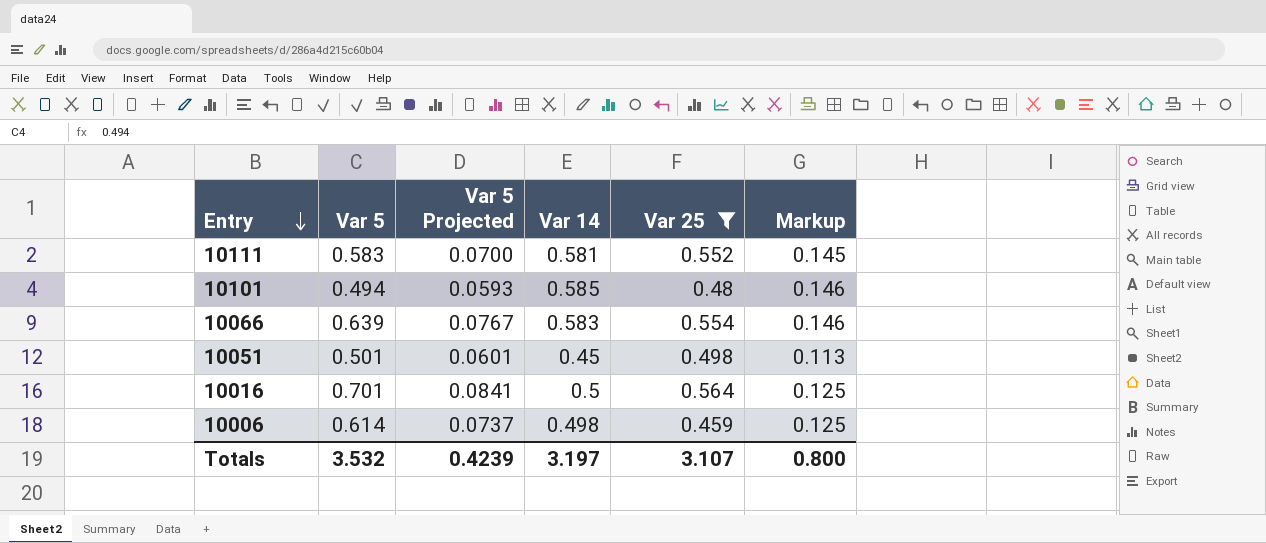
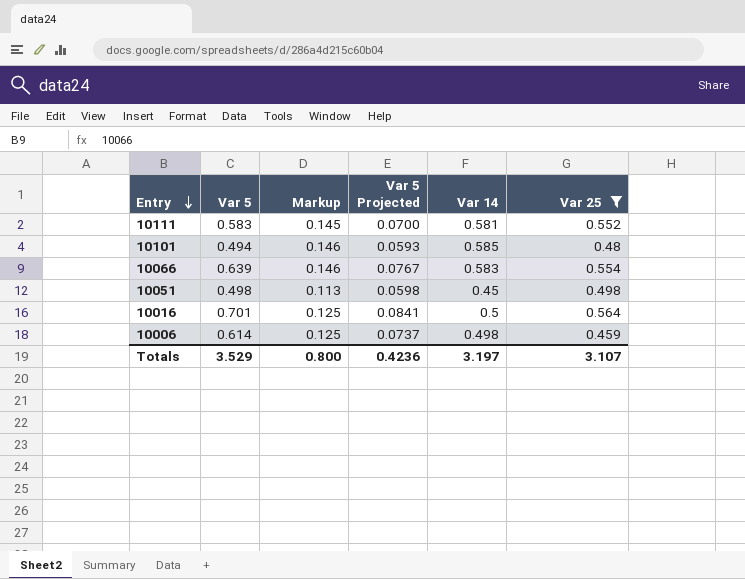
column Markup | position: 6 -> 3
10051 | Var 5: 0.501 -> 0.498
10051 | Var 5 Projected: 0.0601 -> 0.0598
Totals | Var 5: 3.532 -> 3.529
Totals | Var 5 Projected: 0.4239 -> 0.4236

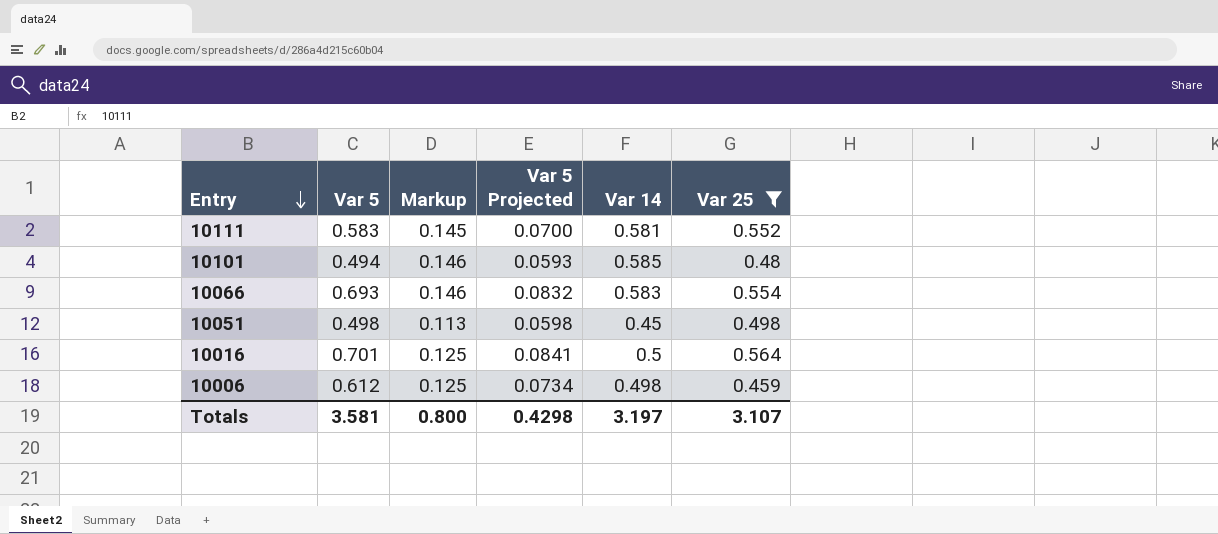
10066 | Var 5: 0.639 -> 0.693
10066 | Var 5 Projected: 0.0767 -> 0.0832
10006 | Var 5: 0.614 -> 0.612
10006 | Var 5 Projected: 0.0737 -> 0.0734
Totals | Var 5: 3.529 -> 3.581
Totals | Var 5 Projected: 0.4236 -> 0.4298

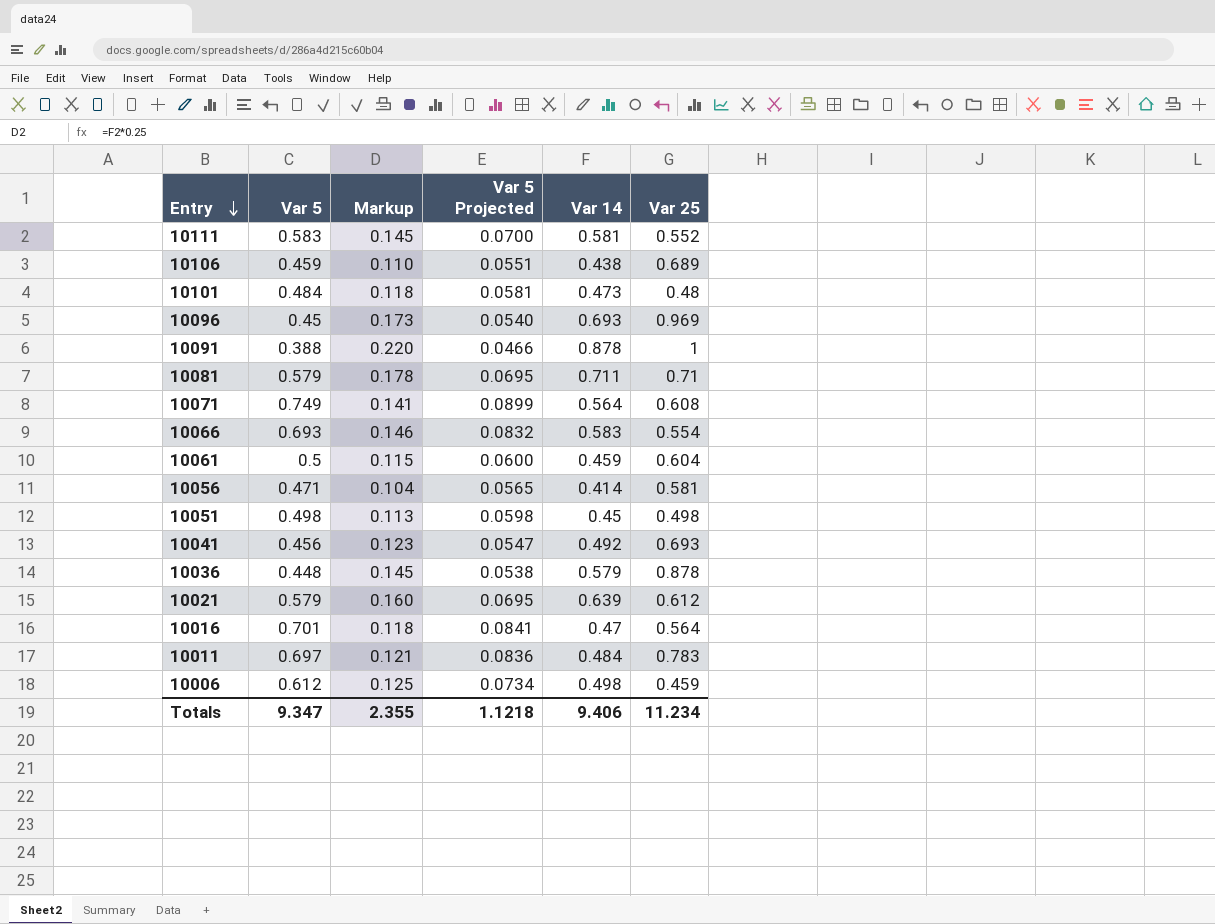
filter: Var 25 <= 0.564 -> none
10101 | Var 5: 0.494 -> 0.484
10101 | Markup: 0.146 -> 0.118
10101 | Var 5 Projected: 0.0593 -> 0.0581
10101 | Var 14: 0.585 -> 0.473
10016 | Markup: 0.125 -> 0.118
10016 | Var 14: 0.5 -> 0.47
Totals | Var 5: 3.581 -> 9.347
Totals | Markup: 0.800 -> 2.355
Totals | Var 5 Projected: 0.4298 -> 1.1218
Totals | Var 14: 3.197 -> 9.406
Totals | Var 25: 3.107 -> 11.234

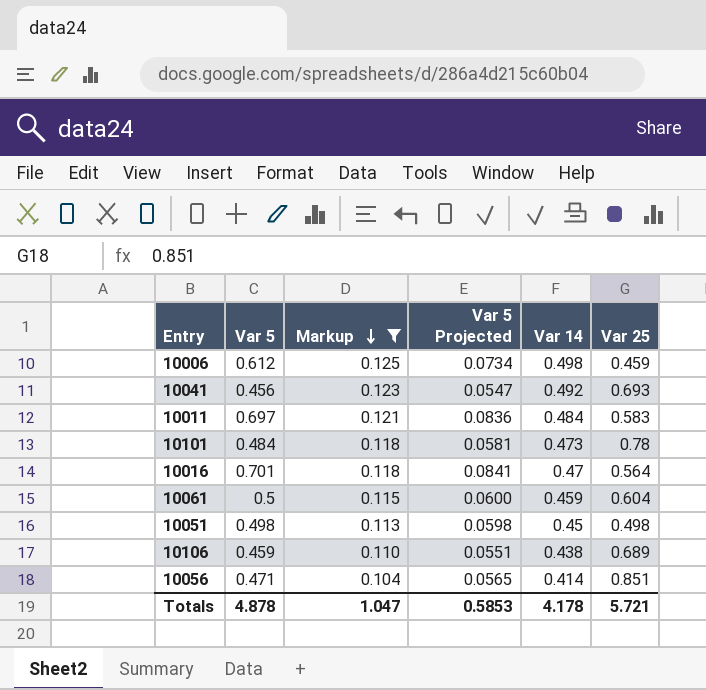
filter: none -> Markup <= 0.125
row order: Entry descending -> Markup descending
10011 | Var 25: 0.783 -> 0.583
10101 | Var 25: 0.48 -> 0.78
10056 | Var 25: 0.581 -> 0.851
Totals | Var 5: 9.347 -> 4.878
Totals | Markup: 2.355 -> 1.047
Totals | Var 5 Projected: 1.1218 -> 0.5853
Totals | Var 14: 9.406 -> 4.178
Totals | Var 25: 11.234 -> 5.721

